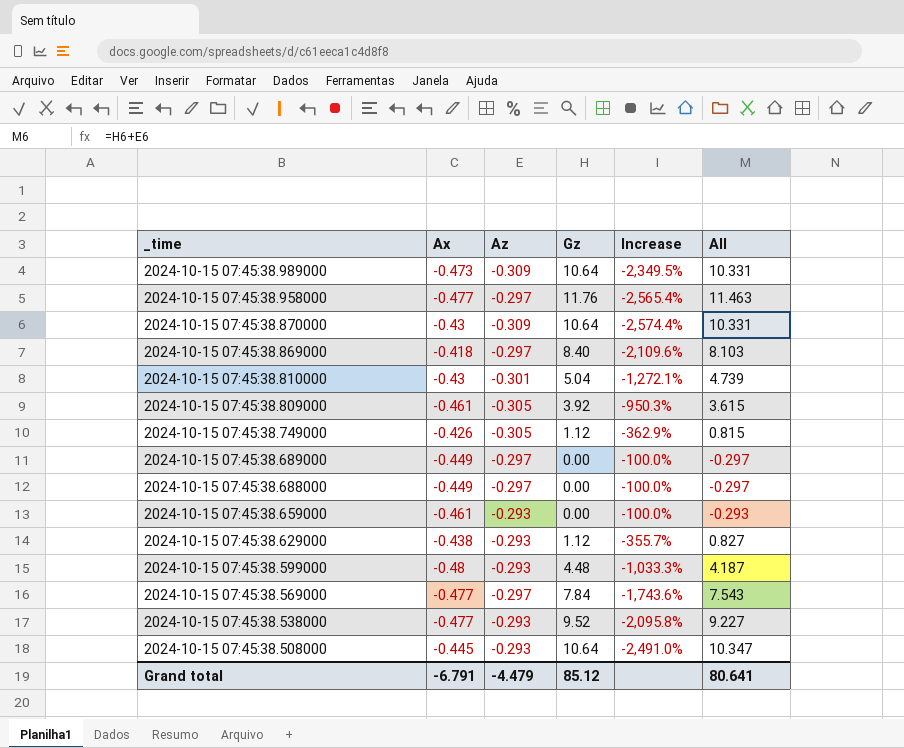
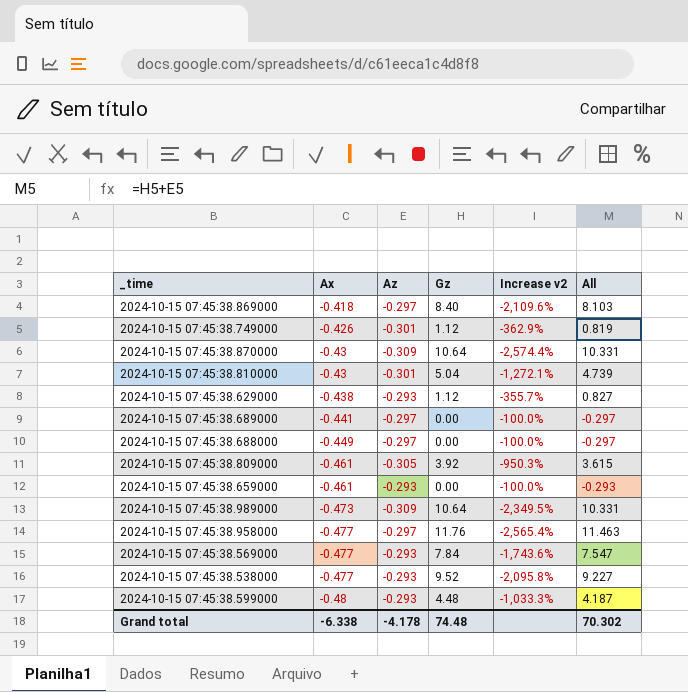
row order: _time descending -> Ax descending
column name: Increase -> Increase v2
row 2024-10-15 07:45:38.508000: -0.445 | -0.293 | 10.64 | -2,491.0% | 10.347 -> none
2024-10-15 07:45:38.749000 | Az: -0.305 -> -0.301
2024-10-15 07:45:38.749000 | All: 0.815 -> 0.819
2024-10-15 07:45:38.689000 | Ax: -0.449 -> -0.441
2024-10-15 07:45:38.569000 | Az: -0.297 -> -0.293
2024-10-15 07:45:38.569000 | All: 7.543 -> 7.547
Grand total | Ax: -6.791 -> -6.338
Grand total | Az: -4.479 -> -4.178
Grand total | Gz: 85.12 -> 74.48
Grand total | All: 80.641 -> 70.302

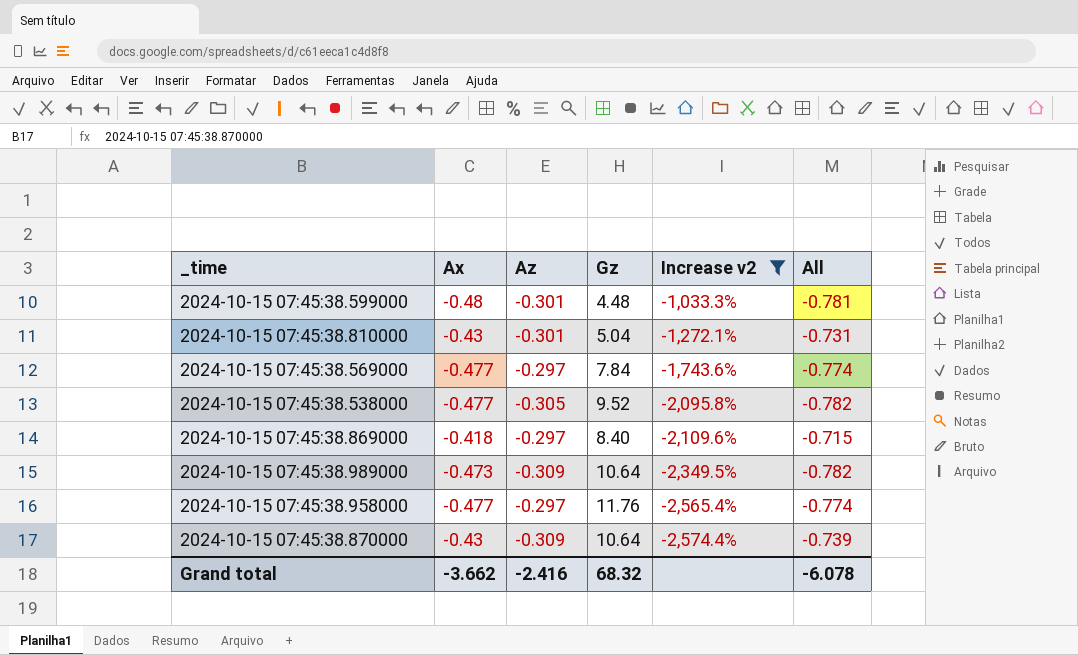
filter: none -> Increase v2 <= -1,033.3%
row order: Ax descending -> Increase v2 descending
column All | formula: [Az] + [Gz] -> [Ax] + [Az]
2024-10-15 07:45:38.599000 | Az: -0.293 -> -0.301
2024-10-15 07:45:38.569000 | Az: -0.293 -> -0.297
2024-10-15 07:45:38.538000 | Az: -0.293 -> -0.305
Grand total | Ax: -6.338 -> -3.662
Grand total | Az: -4.178 -> -2.416
Grand total | Gz: 74.48 -> 68.32
Grand total | All: 70.302 -> -6.078

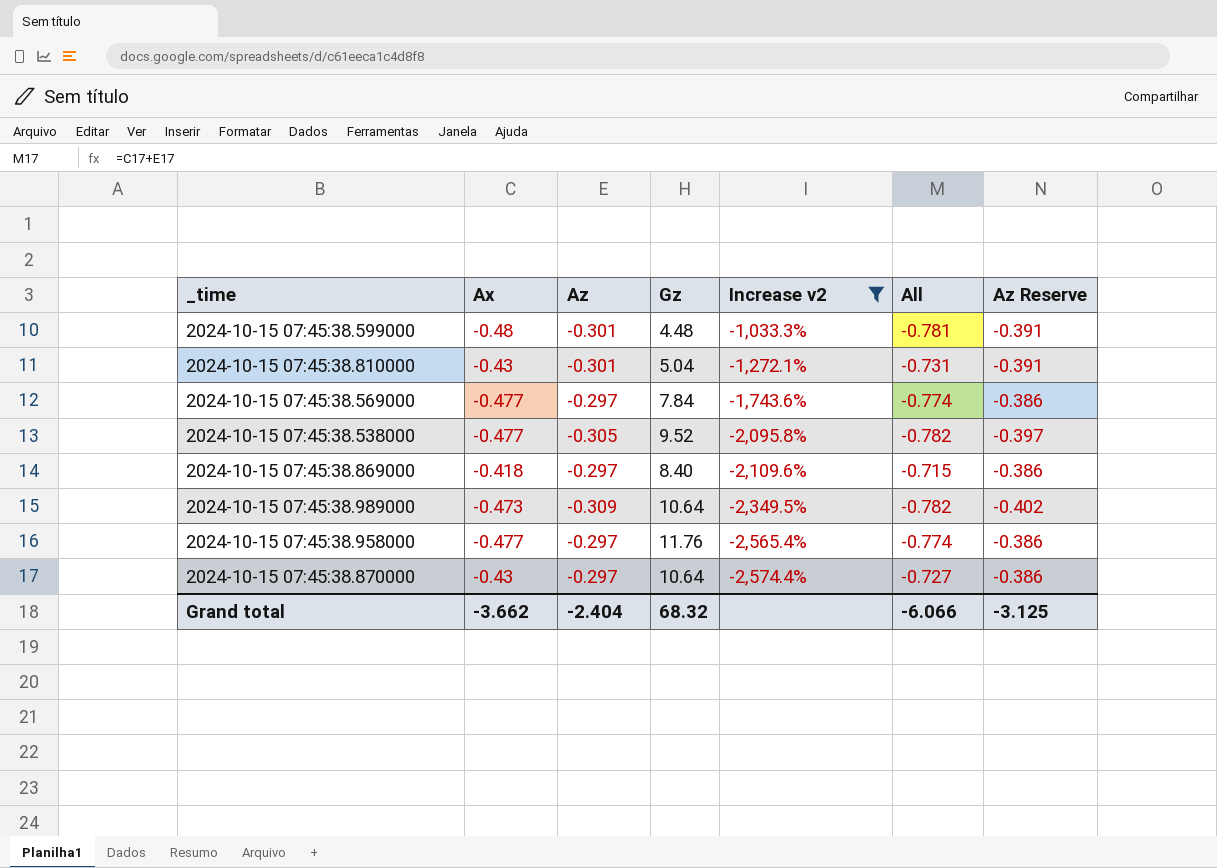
column Az Reserve | formula: none -> [Az] * 1.3
2024-10-15 07:45:38.870000 | Az: -0.309 -> -0.297
2024-10-15 07:45:38.870000 | All: -0.739 -> -0.727
Grand total | Az: -2.416 -> -2.404
Grand total | All: -6.078 -> -6.066

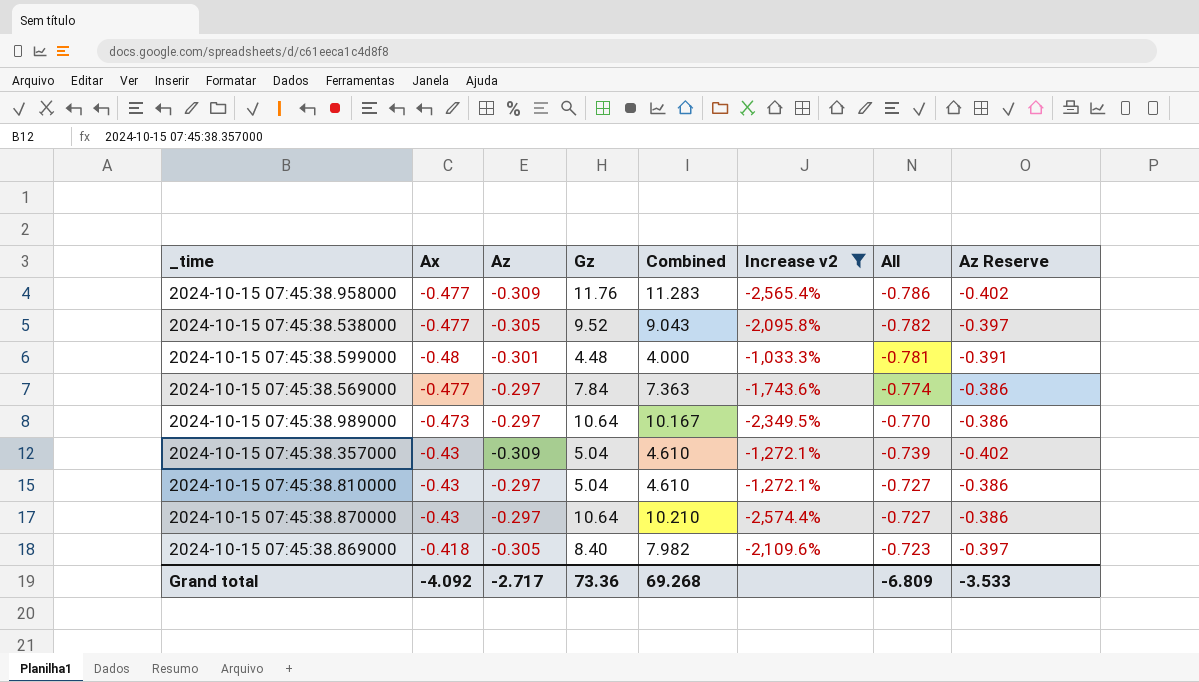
row order: Increase v2 descending -> All ascending
column Combined | formula: none -> [Ax] + [Gz]
2024-10-15 07:45:38.958000 | Az: -0.297 -> -0.309
2024-10-15 07:45:38.958000 | All: -0.774 -> -0.786
2024-10-15 07:45:38.958000 | Az Reserve: -0.386 -> -0.402
2024-10-15 07:45:38.989000 | Az: -0.309 -> -0.297
2024-10-15 07:45:38.989000 | All: -0.782 -> -0.770
2024-10-15 07:45:38.989000 | Az Reserve: -0.402 -> -0.386
row 2024-10-15 07:45:38.357000: none -> -0.43 | -0.309 | 5.04 | 4.610 | -1,272.1% | -0.739 | -0.402
2024-10-15 07:45:38.810000 | Az: -0.301 -> -0.297
2024-10-15 07:45:38.810000 | All: -0.731 -> -0.727
2024-10-15 07:45:38.810000 | Az Reserve: -0.391 -> -0.386
2024-10-15 07:45:38.869000 | Az: -0.297 -> -0.305
2024-10-15 07:45:38.869000 | All: -0.715 -> -0.723
2024-10-15 07:45:38.869000 | Az Reserve: -0.386 -> -0.397
Grand total | Ax: -3.662 -> -4.092
Grand total | Az: -2.404 -> -2.717
Grand total | Gz: 68.32 -> 73.36
Grand total | All: -6.066 -> -6.809
Grand total | Az Reserve: -3.125 -> -3.533

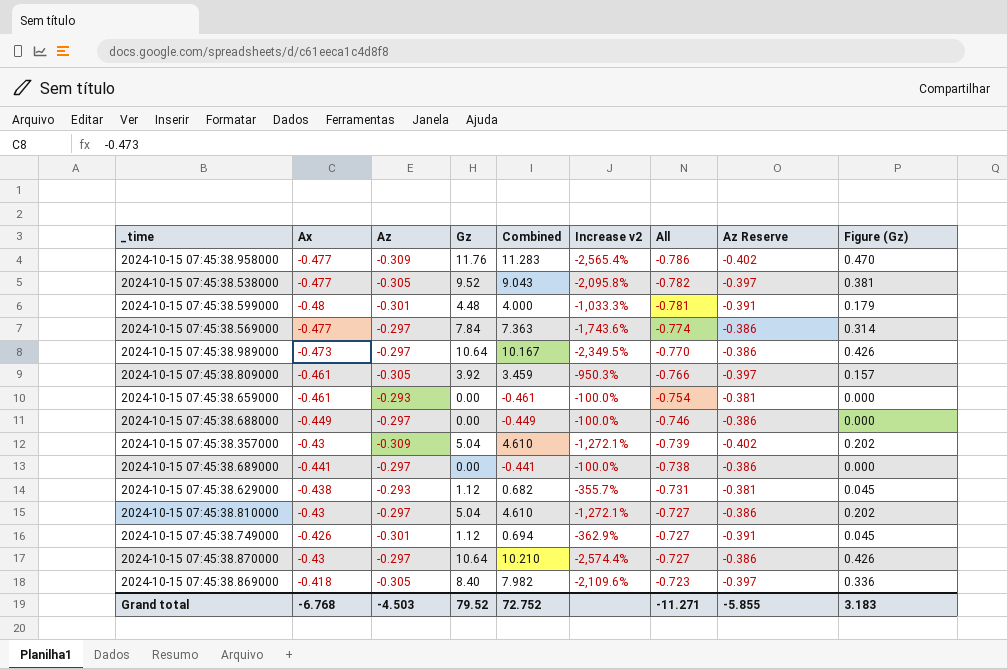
filter: Increase v2 <= -1,033.3% -> none
column Figure (Gz) | formula: none -> [Gz] * 0.04
Grand total | Ax: -4.092 -> -6.768
Grand total | Az: -2.717 -> -4.503
Grand total | Gz: 73.36 -> 79.52
Grand total | Combined: 69.268 -> 72.752
Grand total | All: -6.809 -> -11.271
Grand total | Az Reserve: -3.533 -> -5.855

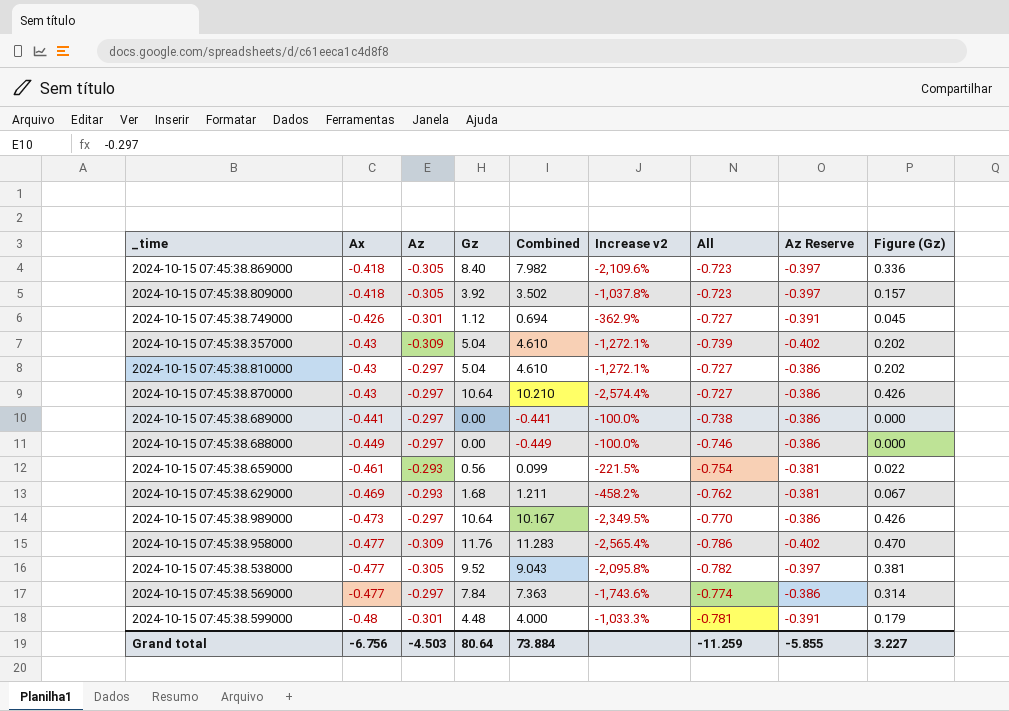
row order: All ascending -> Ax descending
2024-10-15 07:45:38.809000 | Ax: -0.461 -> -0.418
2024-10-15 07:45:38.809000 | Combined: 3.459 -> 3.502
2024-10-15 07:45:38.809000 | Increase v2: -950.3% -> -1,037.8%
2024-10-15 07:45:38.809000 | All: -0.766 -> -0.723
2024-10-15 07:45:38.659000 | Gz: 0.00 -> 0.56
2024-10-15 07:45:38.659000 | Combined: -0.461 -> 0.099
2024-10-15 07:45:38.659000 | Increase v2: -100.0% -> -221.5%
2024-10-15 07:45:38.659000 | Figure (Gz): 0.000 -> 0.022
2024-10-15 07:45:38.629000 | Ax: -0.438 -> -0.469
2024-10-15 07:45:38.629000 | Gz: 1.12 -> 1.68
2024-10-15 07:45:38.629000 | Combined: 0.682 -> 1.211
2024-10-15 07:45:38.629000 | Increase v2: -355.7% -> -458.2%
2024-10-15 07:45:38.629000 | All: -0.731 -> -0.762
2024-10-15 07:45:38.629000 | Figure (Gz): 0.045 -> 0.067
Grand total | Ax: -6.768 -> -6.756
Grand total | Gz: 79.52 -> 80.64
Grand total | Combined: 72.752 -> 73.884
Grand total | All: -11.271 -> -11.259
Grand total | Figure (Gz): 3.183 -> 3.227

